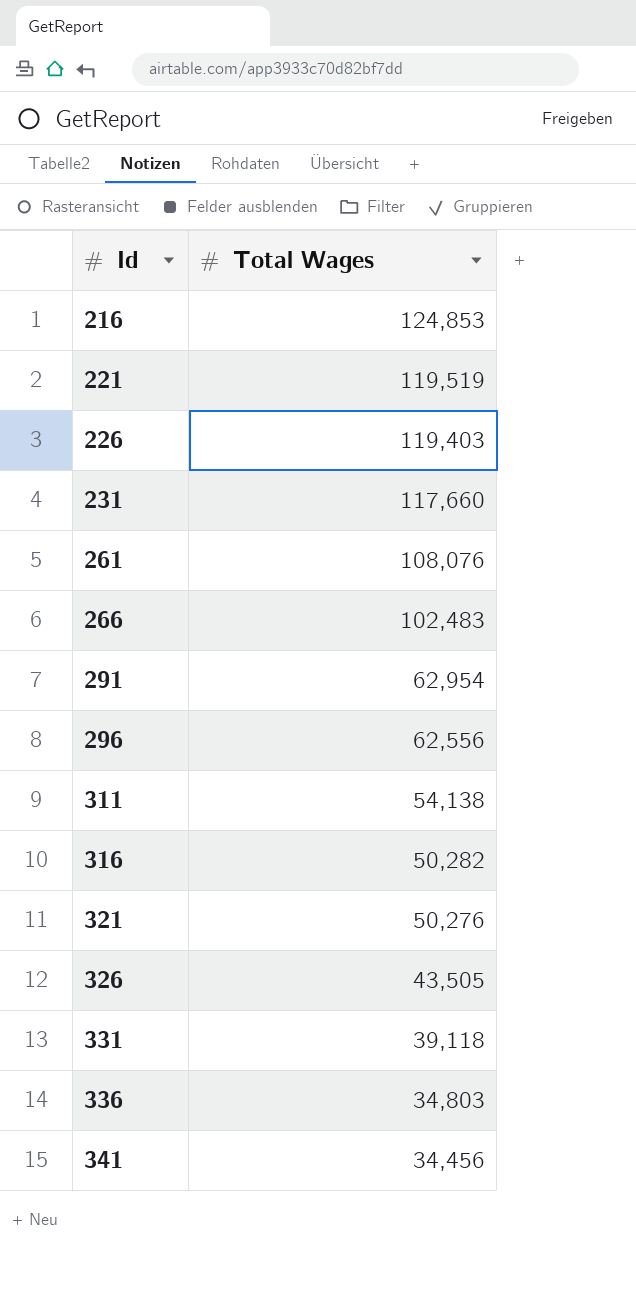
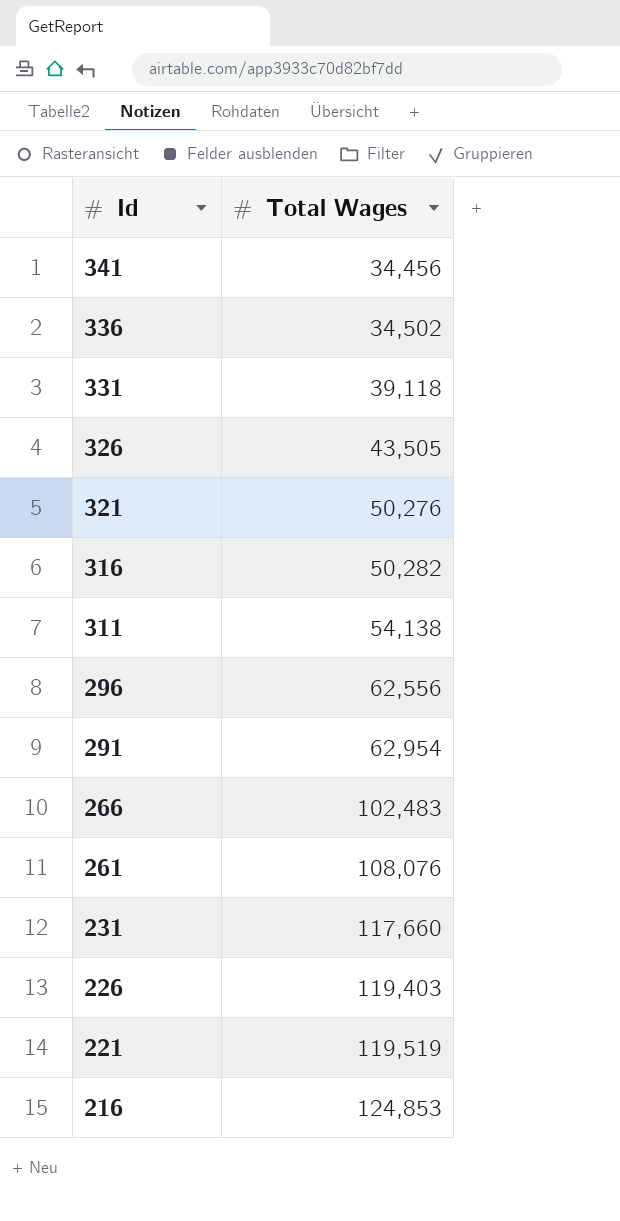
row order: Id ascending -> Id descending
336 | Total Wages: 34,803 -> 34,502

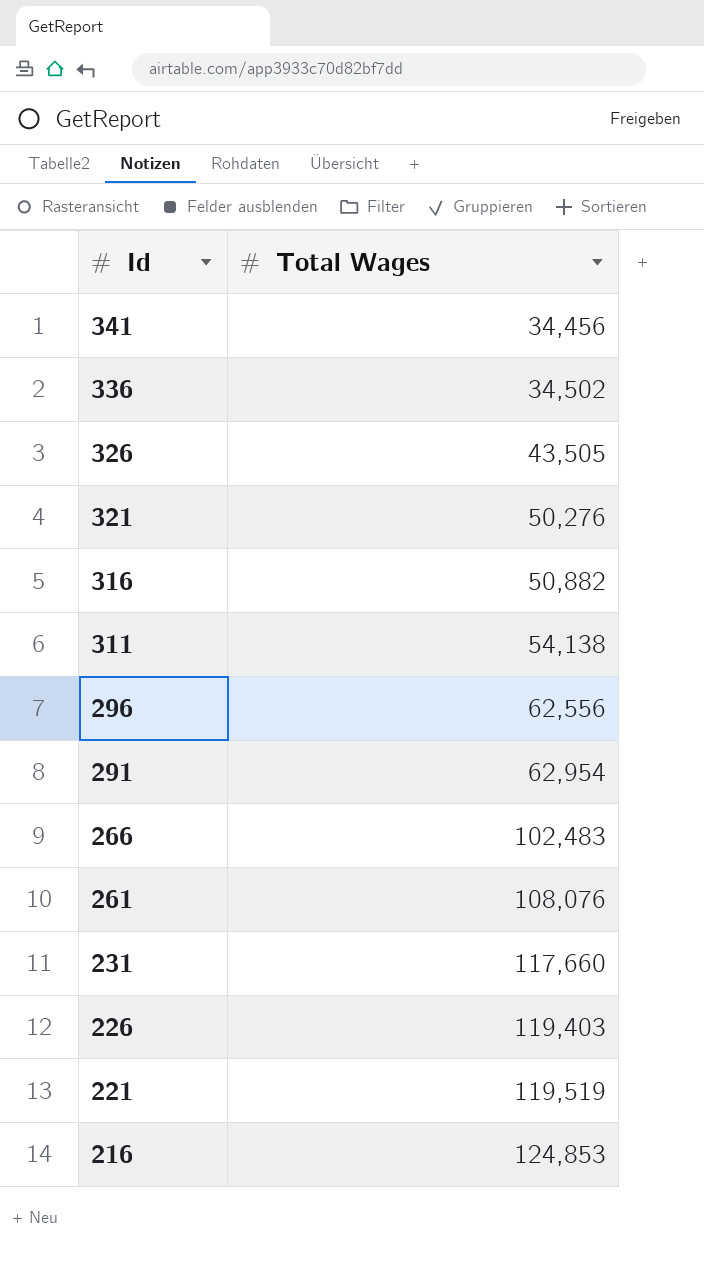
row 331: 39,118 -> none
316 | Total Wages: 50,282 -> 50,882

